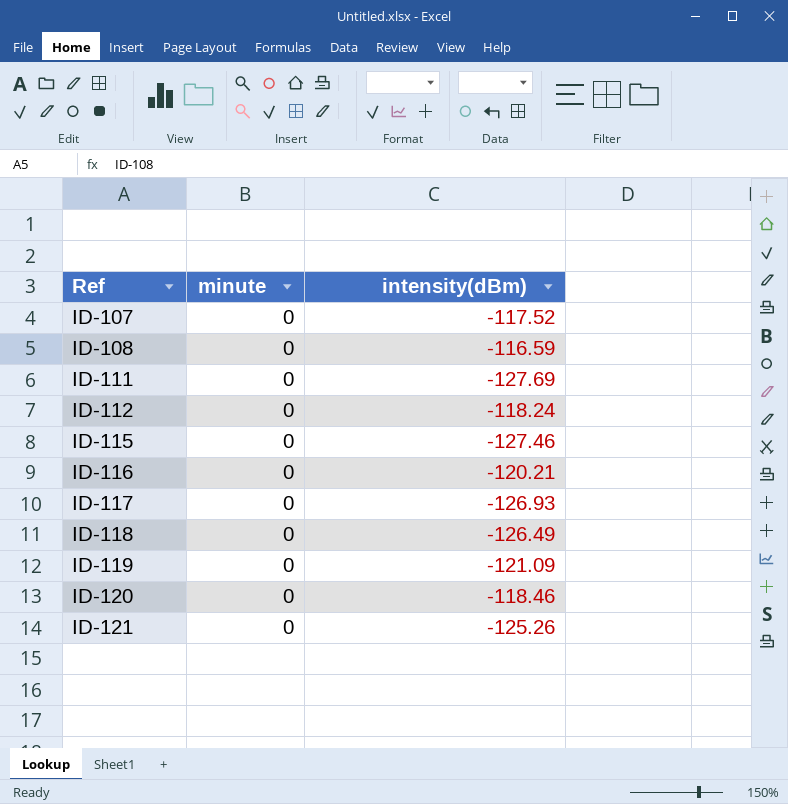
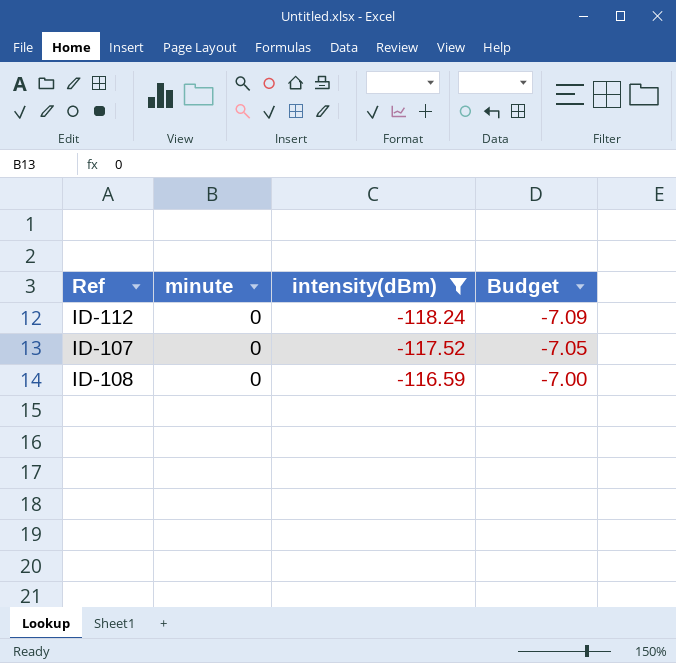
filter: none -> intensity(dBm) >= -118.24
row order: Ref ascending -> intensity(dBm) ascending
column Budget | formula: none -> [intensity(dBm)] * 0.06

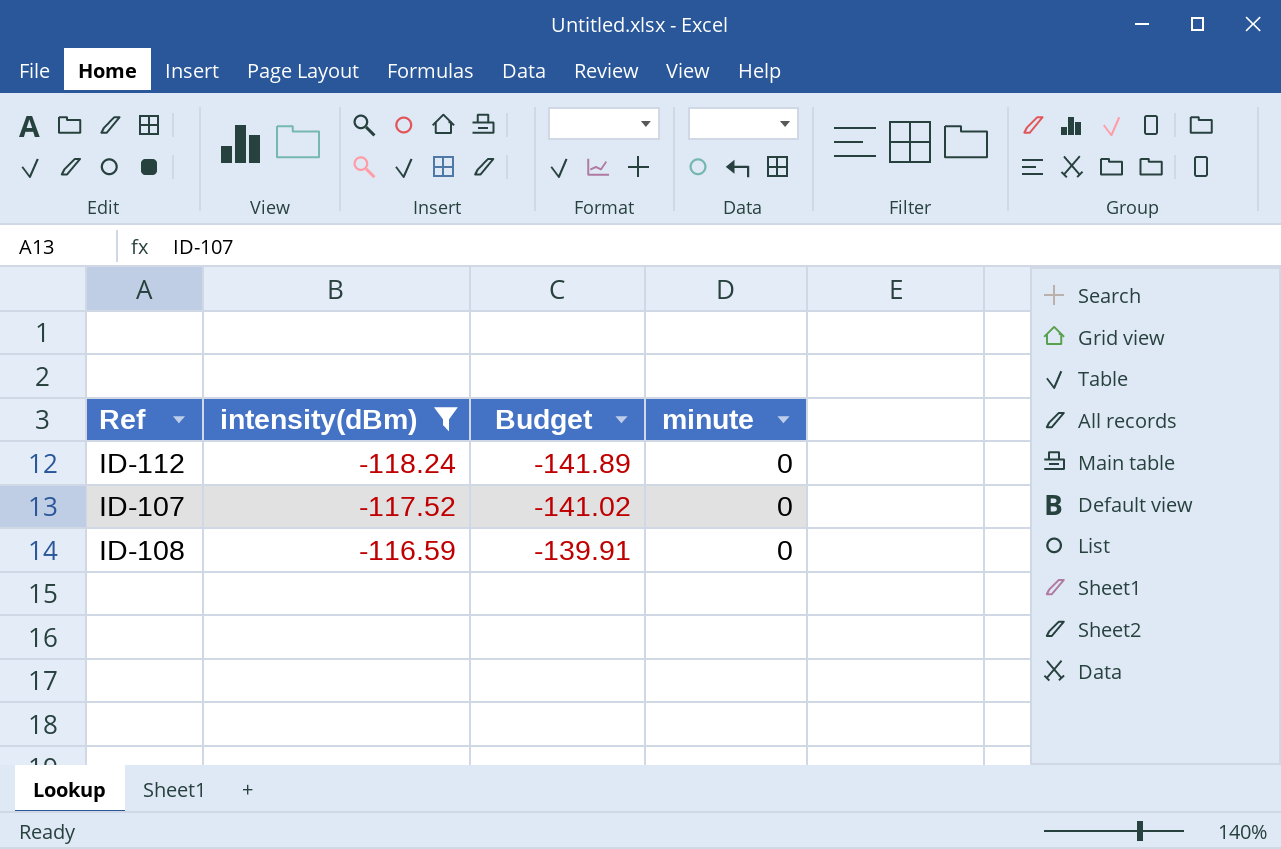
column Budget | formula: [intensity(dBm)] * 0.06 -> [intensity(dBm)] * 1.2
column minute | position: 2 -> 4

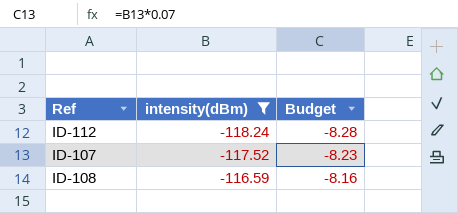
column minute | position: 4 -> none
column Budget | formula: [intensity(dBm)] * 1.2 -> [intensity(dBm)] * 0.07

